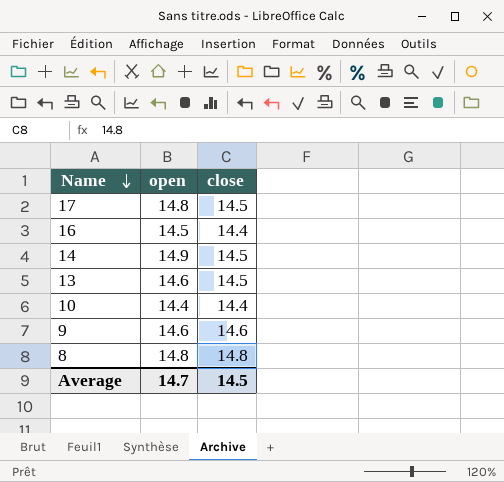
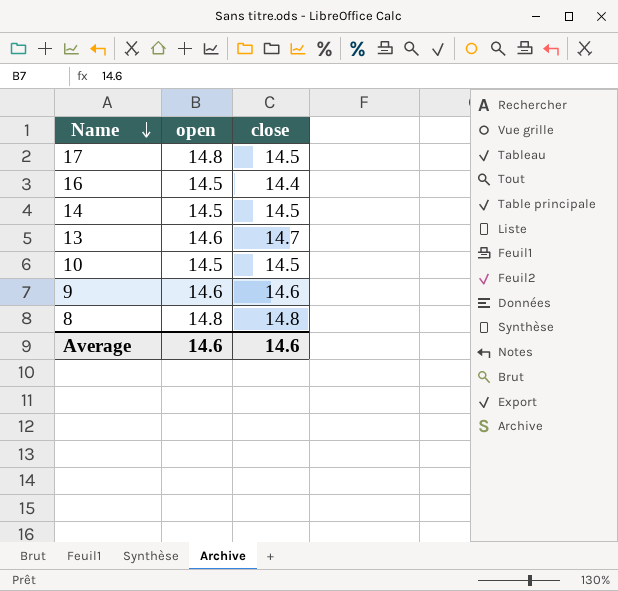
14 | open: 14.9 -> 14.5
13 | close: 14.5 -> 14.7
10 | open: 14.4 -> 14.5
10 | close: 14.4 -> 14.5
Average | open: 14.7 -> 14.6
Average | close: 14.5 -> 14.6

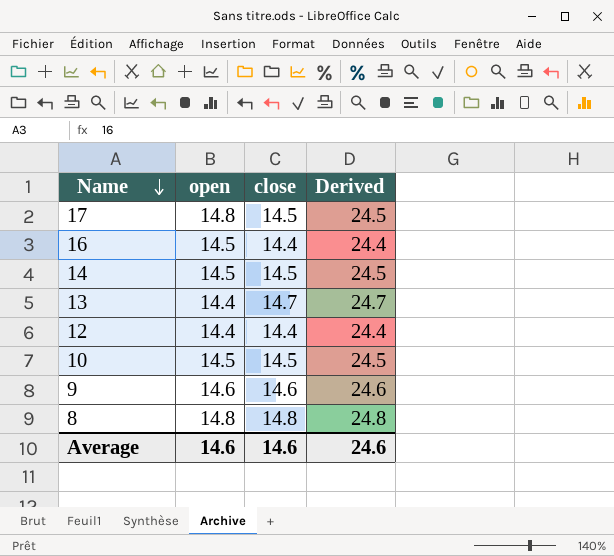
column Derived | formula: none -> [close] + 10
13 | open: 14.6 -> 14.4
row 12: none -> 14.4 | 14.4 | 24.4

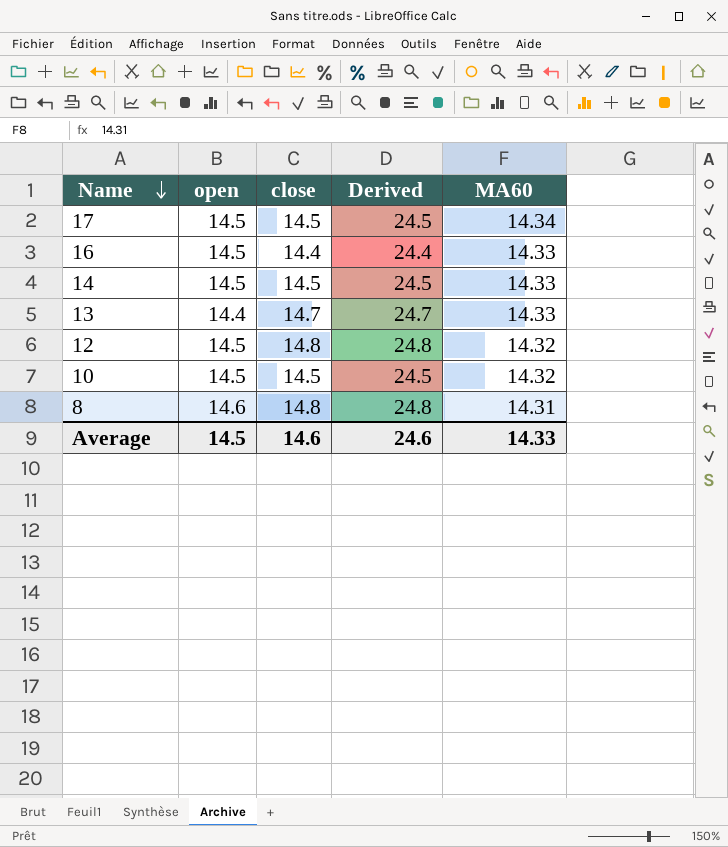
column MA60 | position: none -> 5
row 9: 14.6 | 14.6 | 24.6 -> none
17 | open: 14.8 -> 14.5
12 | open: 14.4 -> 14.5
12 | close: 14.4 -> 14.8
12 | Derived: 24.4 -> 24.8
8 | open: 14.8 -> 14.6
Average | open: 14.6 -> 14.5

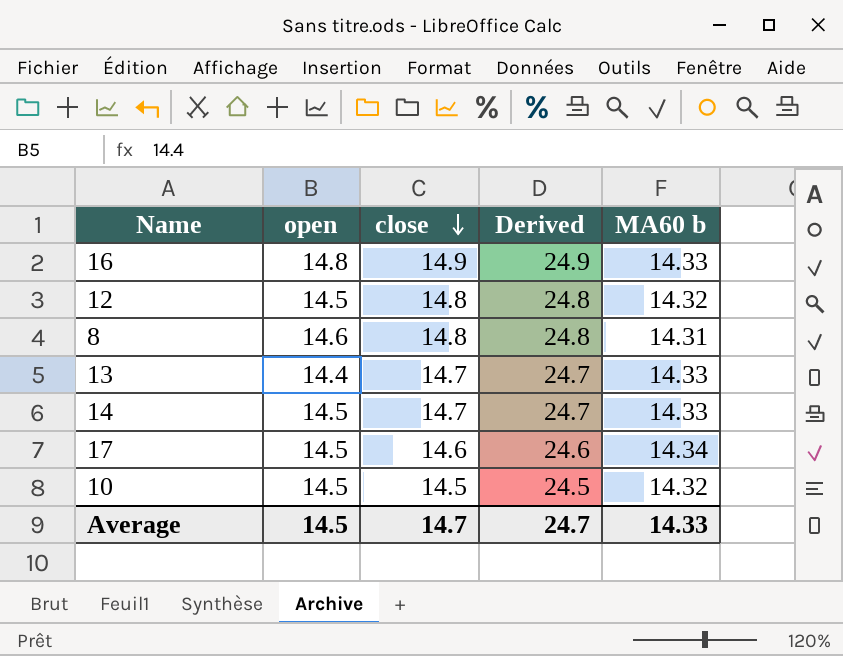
row order: Name descending -> close descending
column name: MA60 -> MA60 b
16 | open: 14.5 -> 14.8
16 | close: 14.4 -> 14.9
16 | Derived: 24.4 -> 24.9
14 | close: 14.5 -> 14.7
14 | Derived: 24.5 -> 24.7
17 | close: 14.5 -> 14.6
17 | Derived: 24.5 -> 24.6
Average | close: 14.6 -> 14.7
Average | Derived: 24.6 -> 24.7

